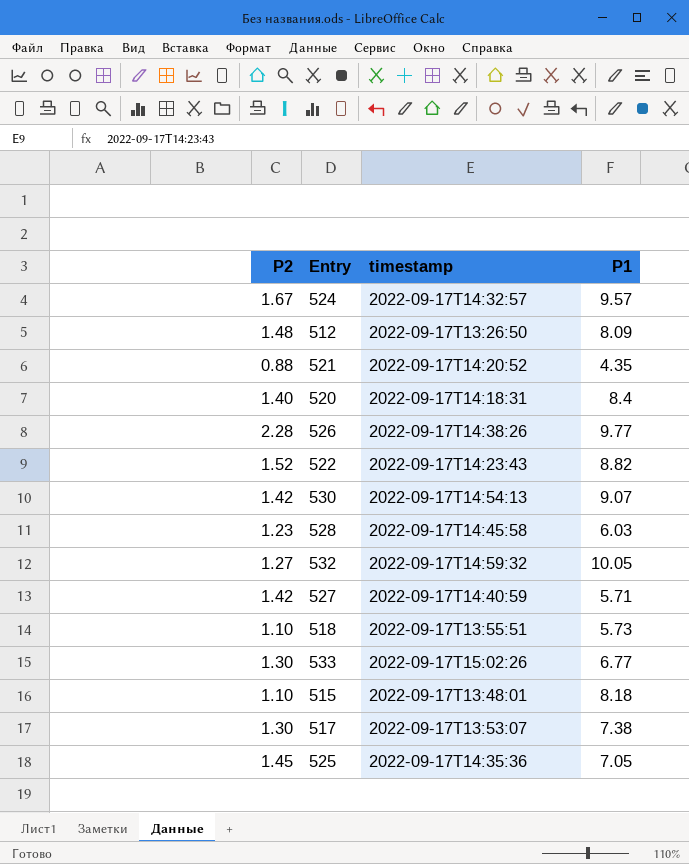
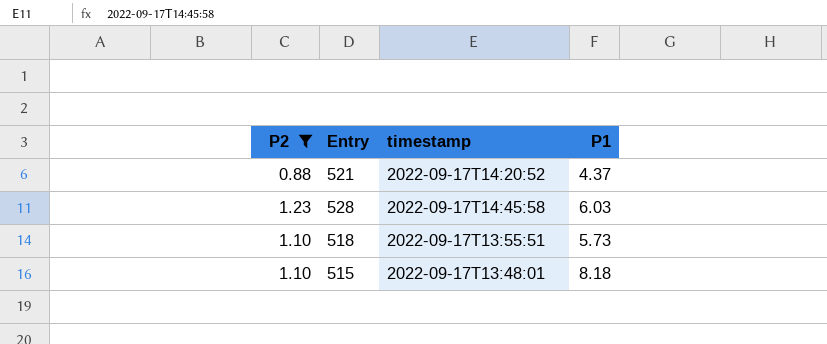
filter: none -> P2 <= 1.23
521 | P1: 4.35 -> 4.37

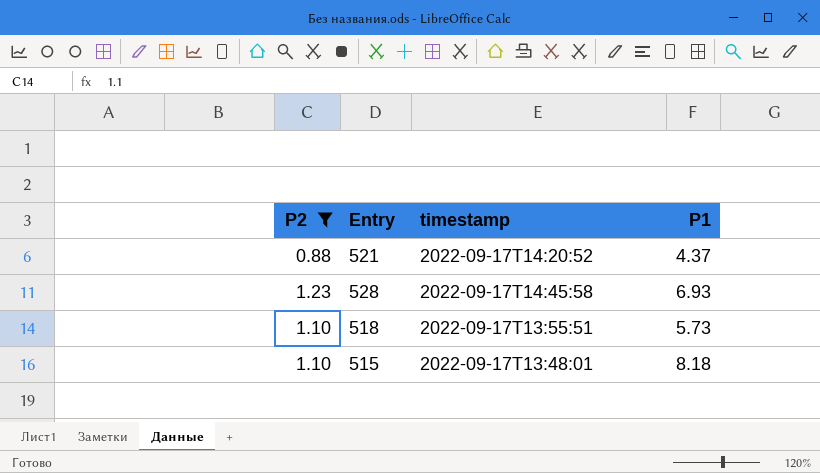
528 | P1: 6.03 -> 6.93

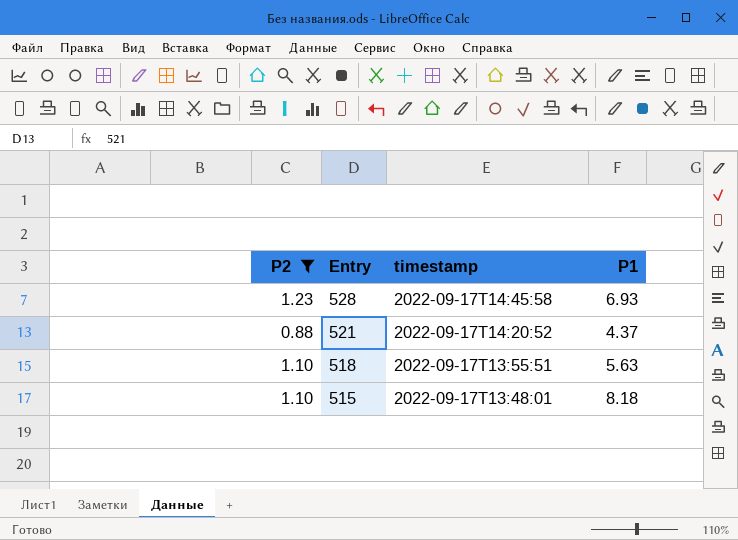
row order: none -> Entry descending
518 | P1: 5.73 -> 5.63

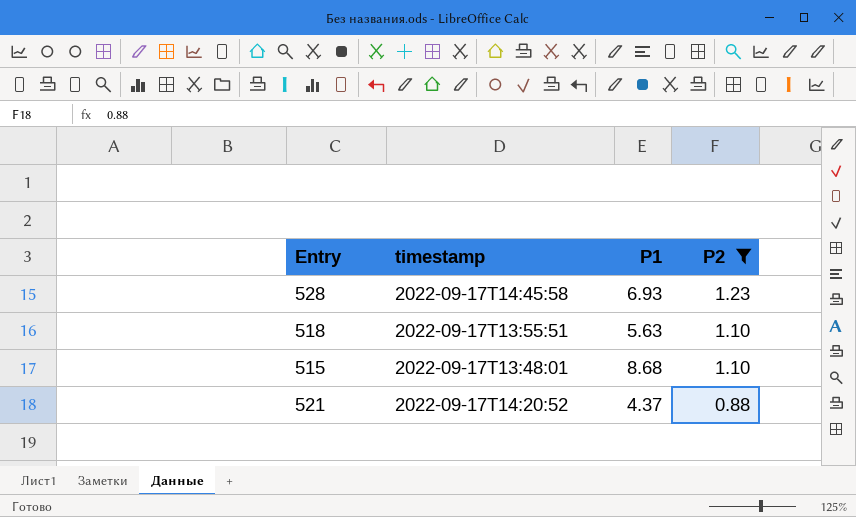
row order: Entry descending -> P2 descending
column P2 | position: 1 -> 4
515 | P1: 8.18 -> 8.68

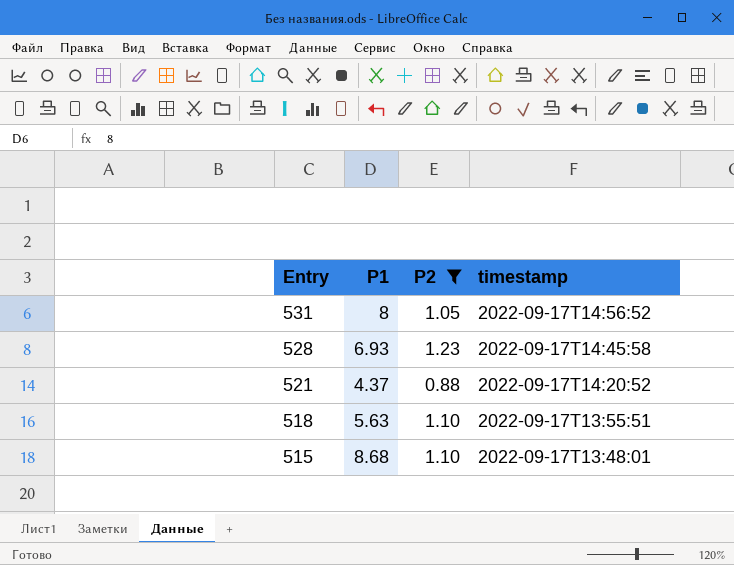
row order: P2 descending -> Entry descending
column timestamp | position: 2 -> 4
row 531: none -> 8 | 1.05 | 2022-09-17T14:56:52

